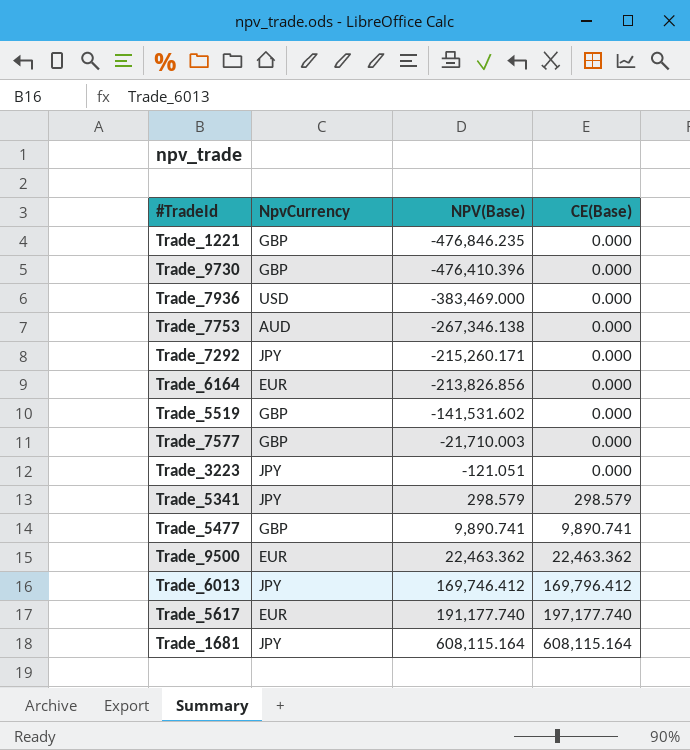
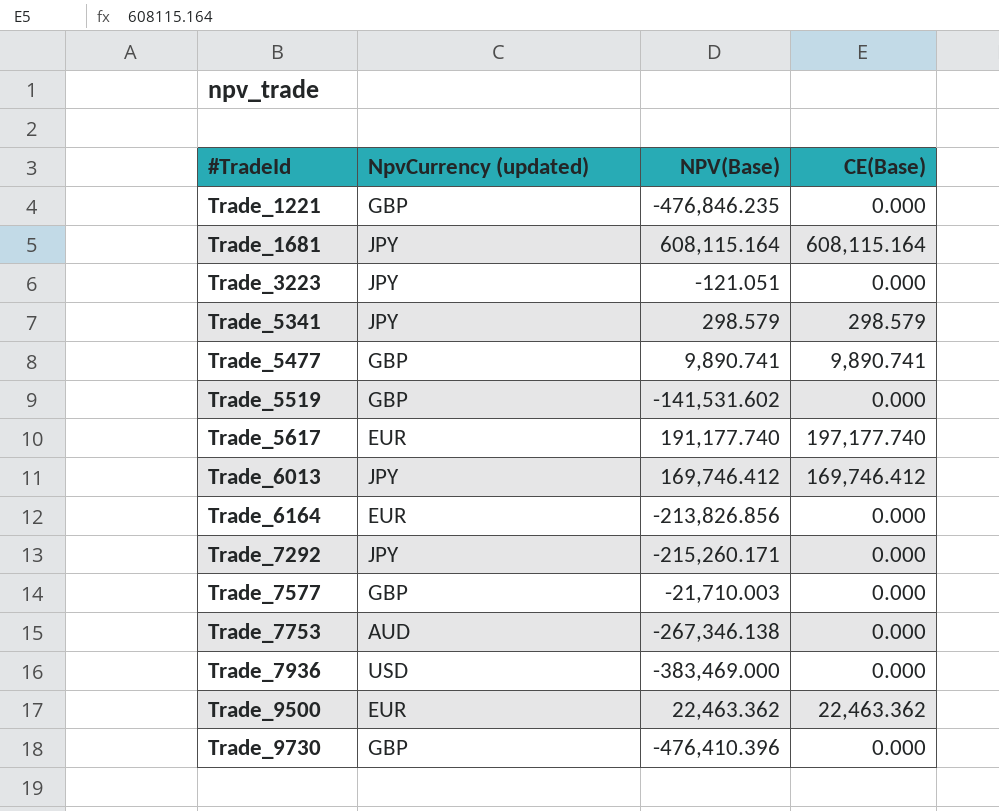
row order: NPV(Base) ascending -> #TradeId ascending
column name: NpvCurrency -> NpvCurrency (updated)
Trade_6013 | CE(Base): 169,796.412 -> 169,746.412

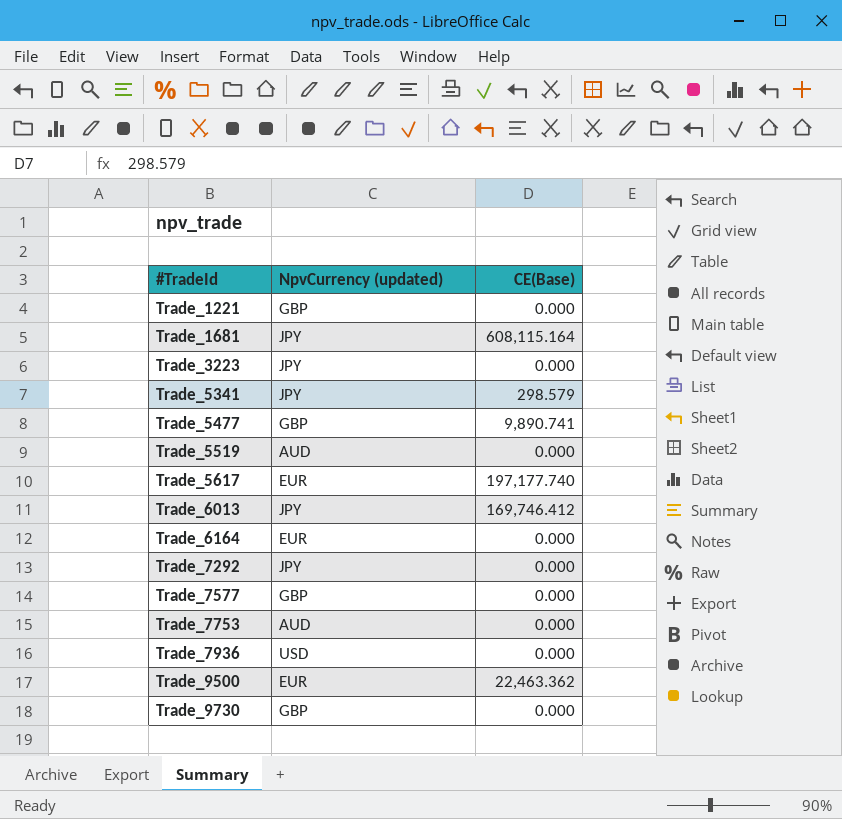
column NPV(Base) | position: 3 -> none
Trade_5519 | NpvCurrency (updated): GBP -> AUD

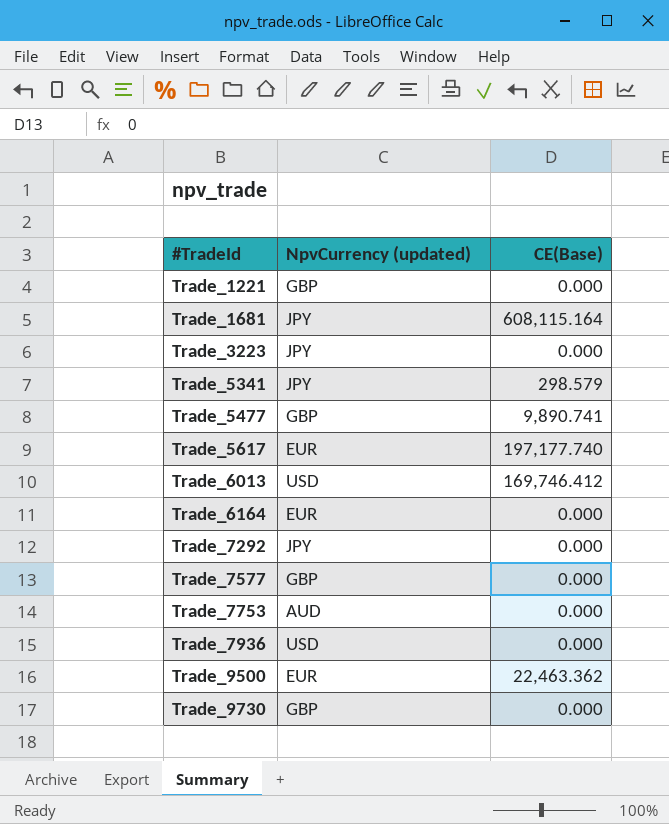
row Trade_5519: AUD | 0.000 -> none
Trade_6013 | NpvCurrency (updated): JPY -> USD

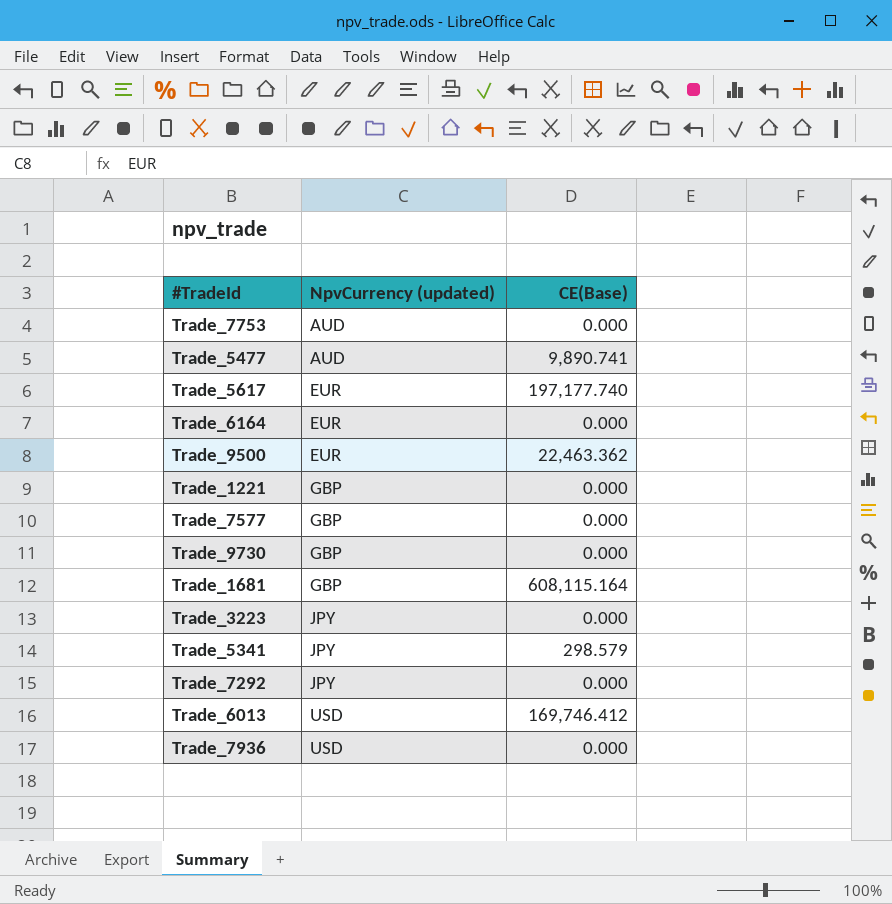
row order: #TradeId ascending -> NpvCurrency (updated) ascending
Trade_5477 | NpvCurrency (updated): GBP -> AUD
Trade_1681 | NpvCurrency (updated): JPY -> GBP

